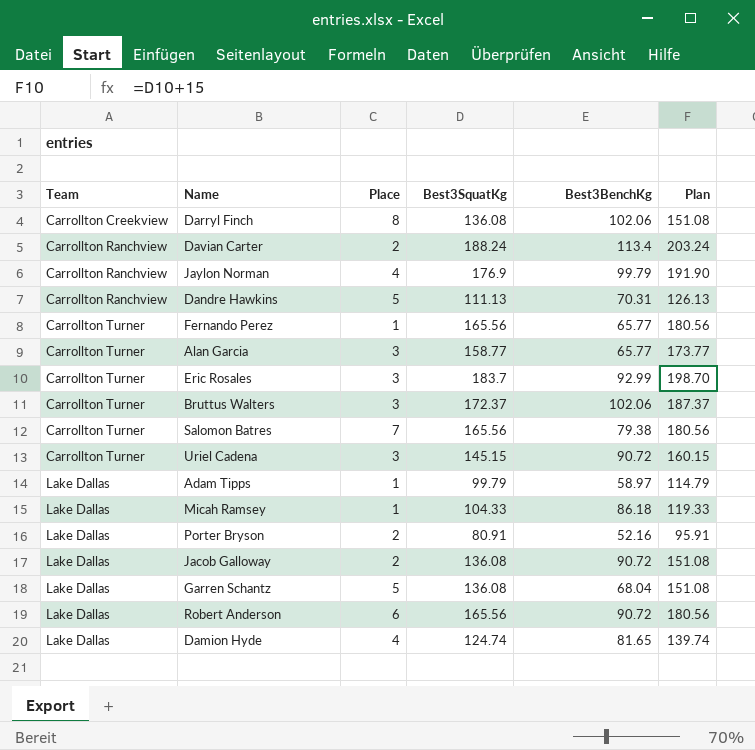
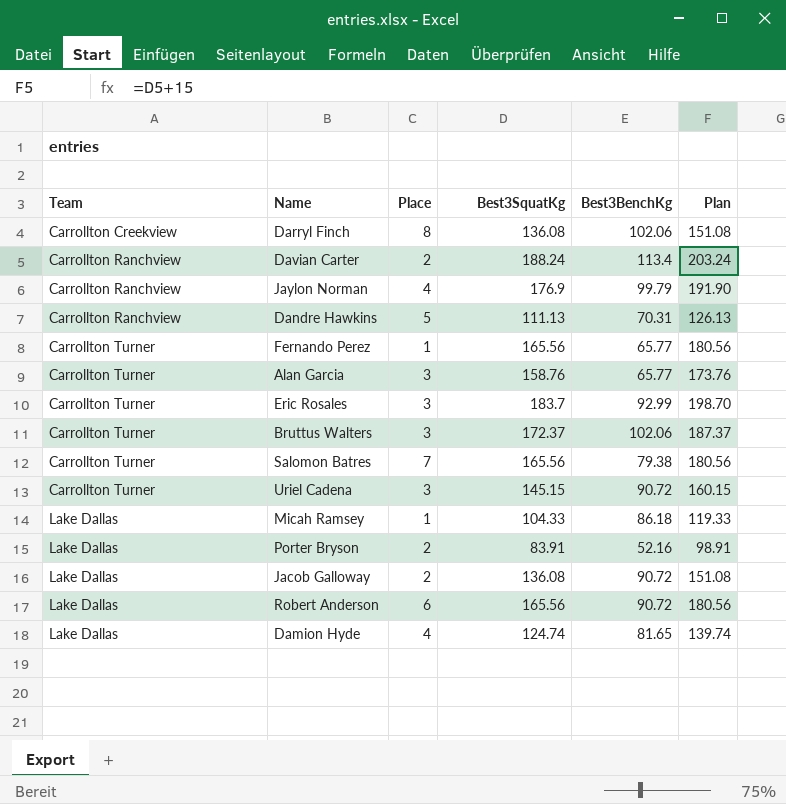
row Adam Tipps: Lake Dallas | 1 | 99.79 | 58.97 | 114.79 -> none
row Garren Schantz: Lake Dallas | 5 | 136.08 | 68.04 | 151.08 -> none
Alan Garcia | Best3SquatKg: 158.77 -> 158.76
Alan Garcia | Plan: 173.77 -> 173.76
Porter Bryson | Best3SquatKg: 80.91 -> 83.91
Porter Bryson | Plan: 95.91 -> 98.91

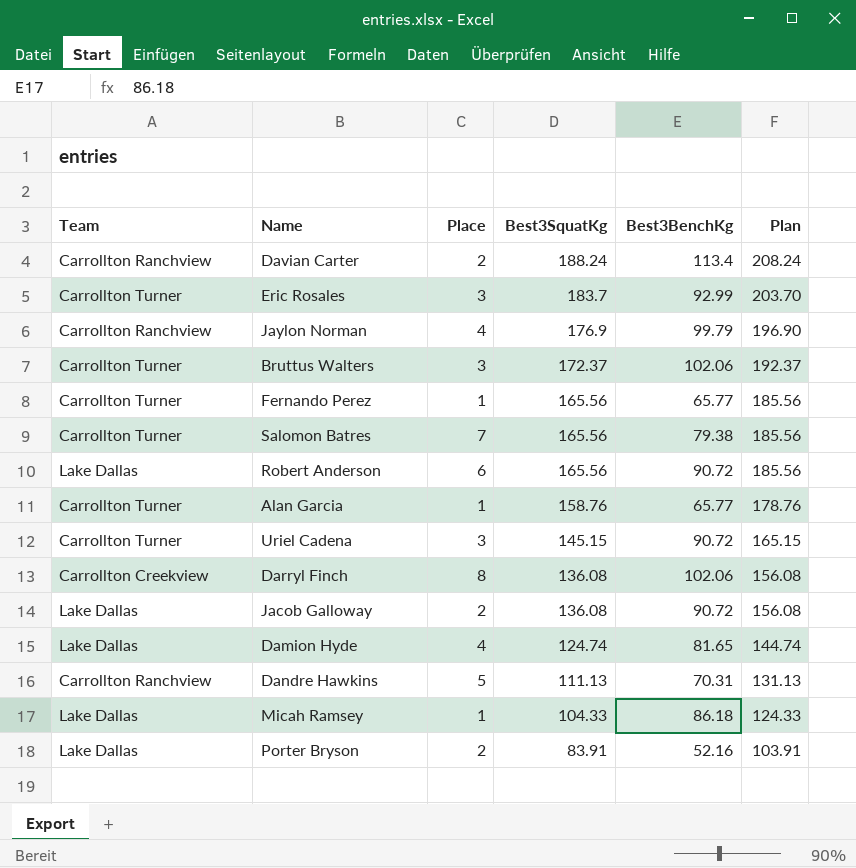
row order: Team ascending -> Best3SquatKg descending
column Plan | formula: [Best3SquatKg] + 15 -> [Best3SquatKg] + 20
Alan Garcia | Place: 3 -> 1

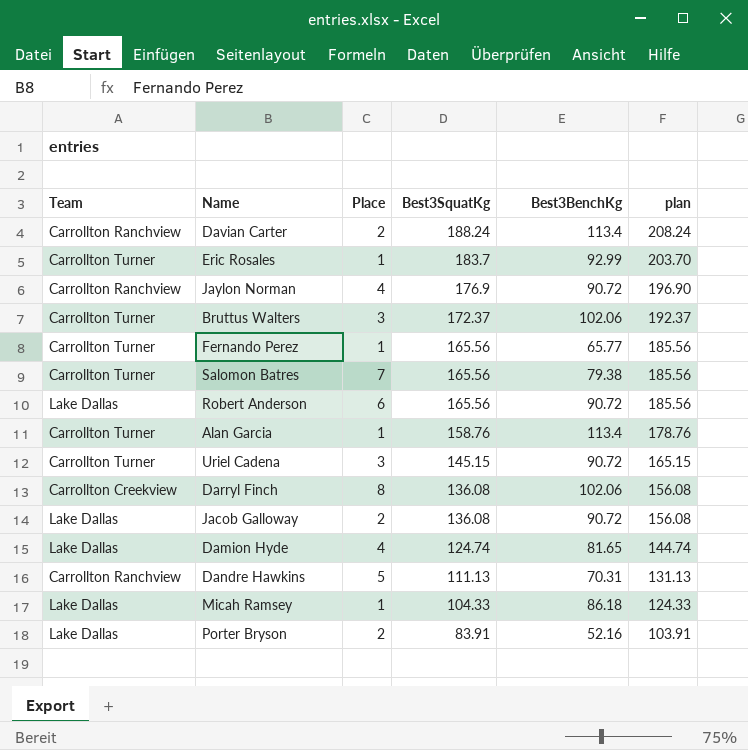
column name: Plan -> plan
Eric Rosales | Place: 3 -> 1
Jaylon Norman | Best3BenchKg: 99.79 -> 90.72
Alan Garcia | Best3BenchKg: 65.77 -> 113.4

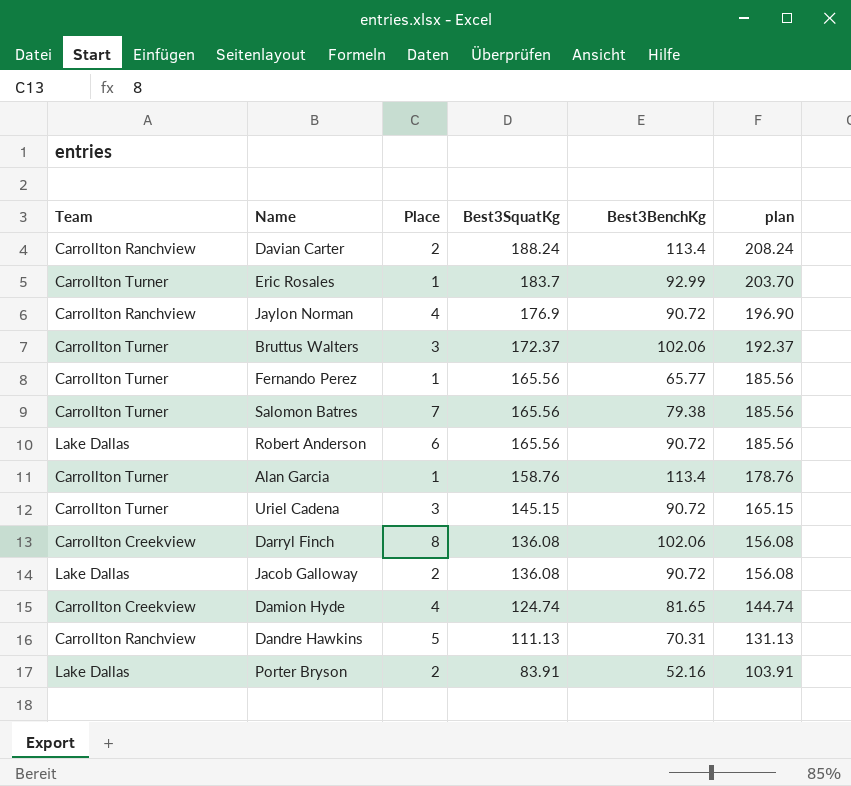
row Micah Ramsey: Lake Dallas | 1 | 104.33 | 86.18 | 124.33 -> none
Damion Hyde | Team: Lake Dallas -> Carrollton Creekview

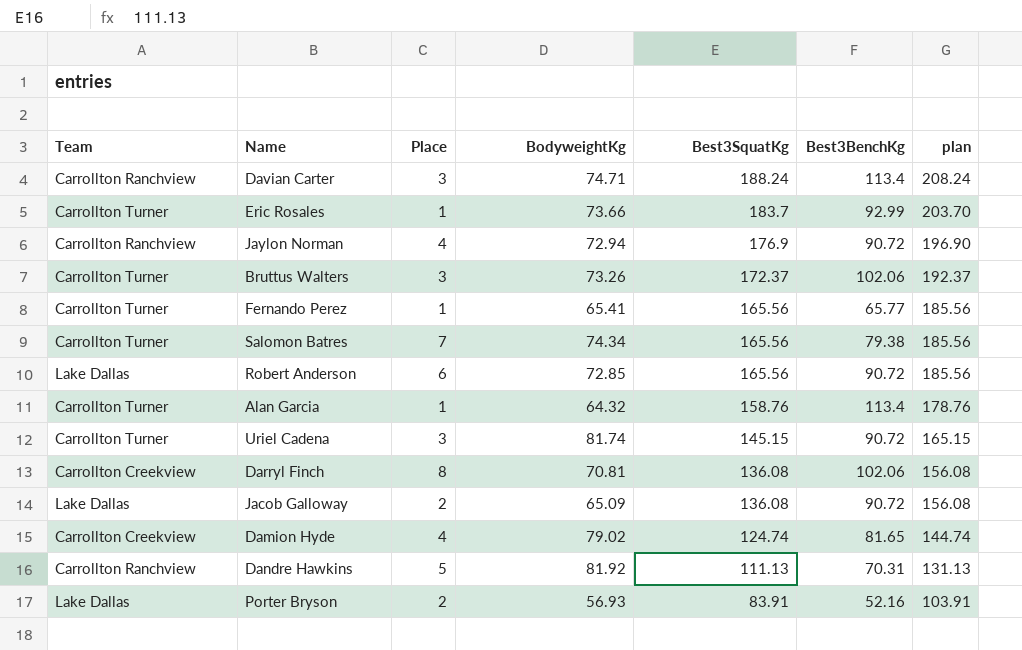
column BodyweightKg | position: none -> 4
Davian Carter | Place: 2 -> 3

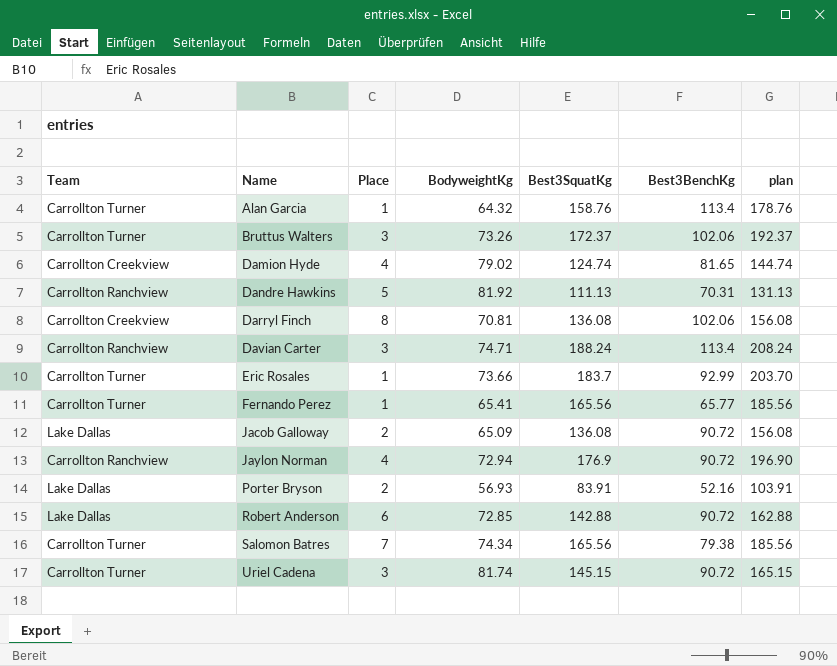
row order: Best3SquatKg descending -> Name ascending
Robert Anderson | Best3SquatKg: 165.56 -> 142.88
Robert Anderson | plan: 185.56 -> 162.88

